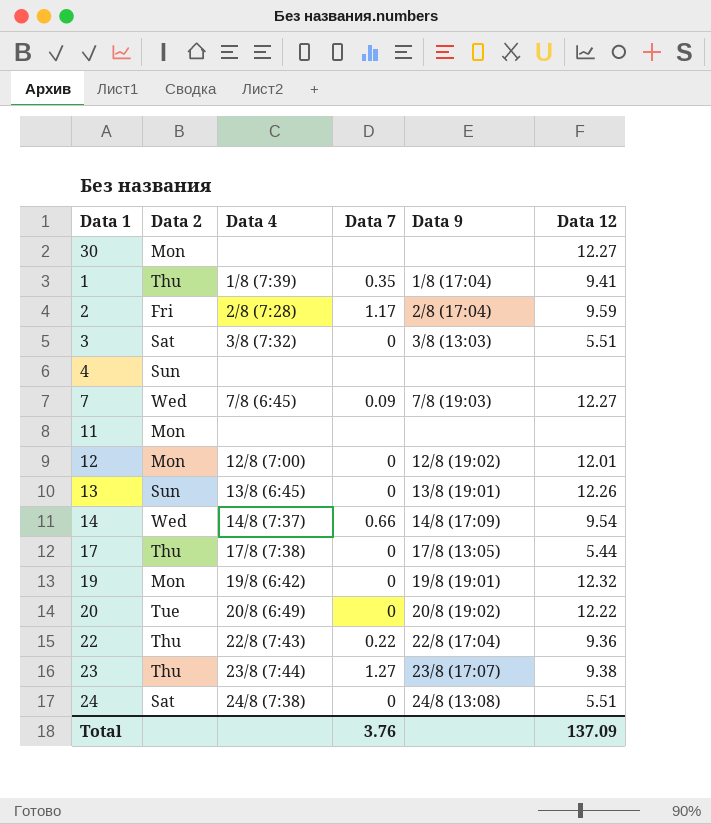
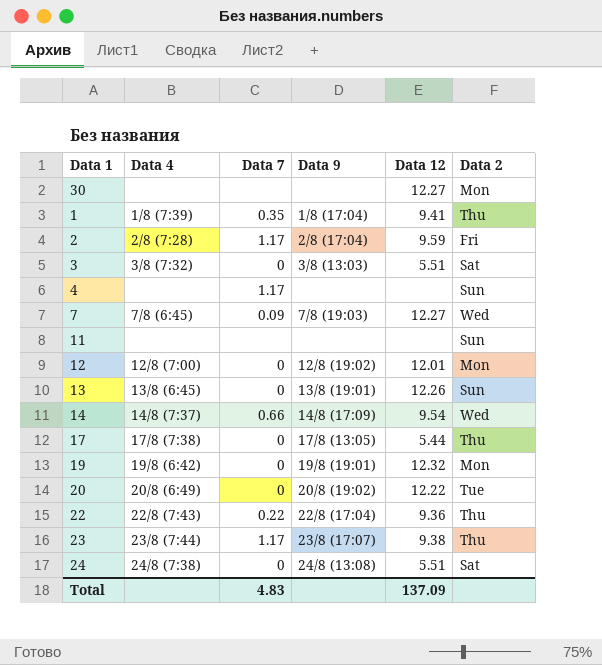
column Data 2 | position: 2 -> 6
4 | Data 7: none -> 1.17
11 | Data 2: Mon -> Sun
23 | Data 7: 1.27 -> 1.17
Total | Data 7: 3.76 -> 4.83

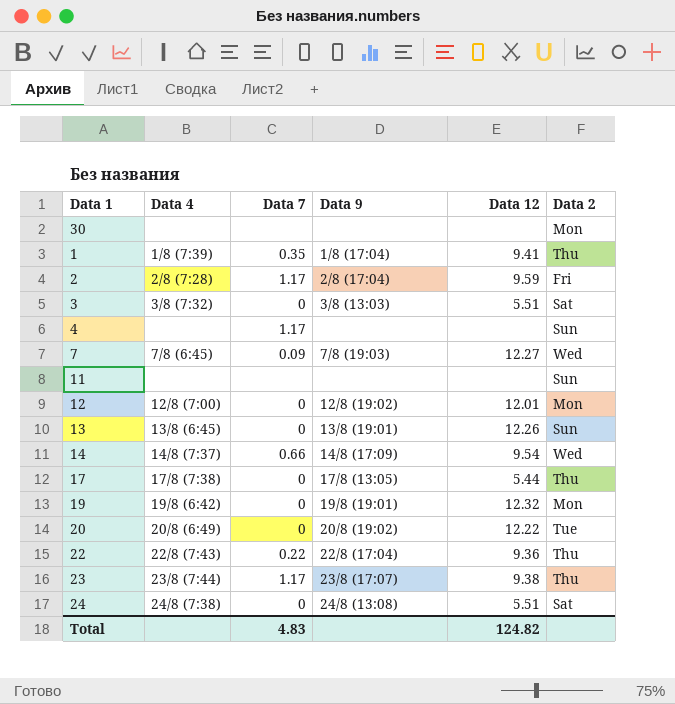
30 | Data 12: 12.27 -> none
Total | Data 12: 137.09 -> 124.82

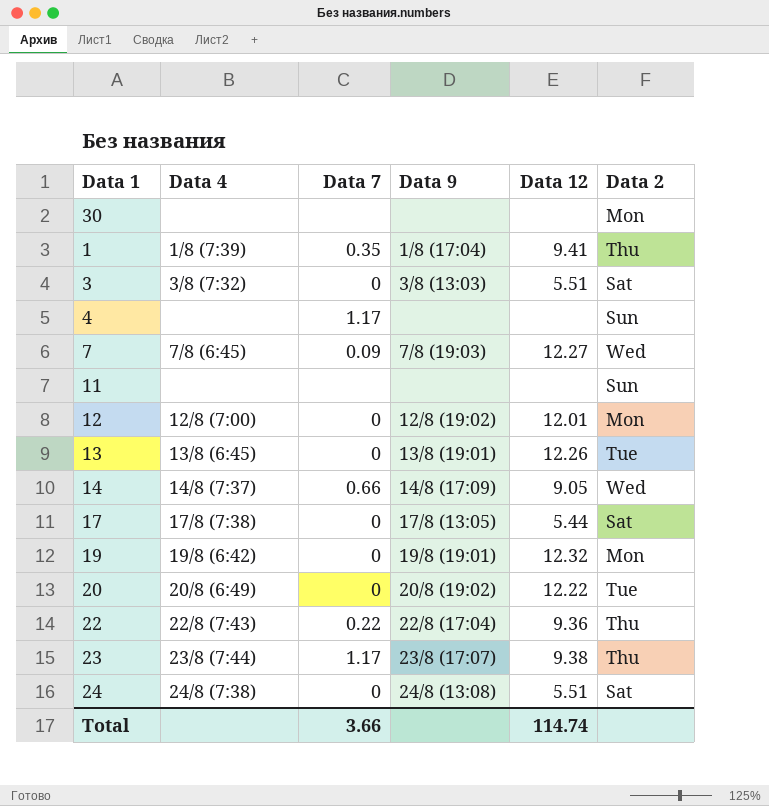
row 2: 2/8 (7:28) | 1.17 | 2/8 (17:04) | 9.59 | Fri -> none
13 | Data 2: Sun -> Tue
14 | Data 12: 9.54 -> 9.05
17 | Data 2: Thu -> Sat
Total | Data 7: 4.83 -> 3.66
Total | Data 12: 124.82 -> 114.74

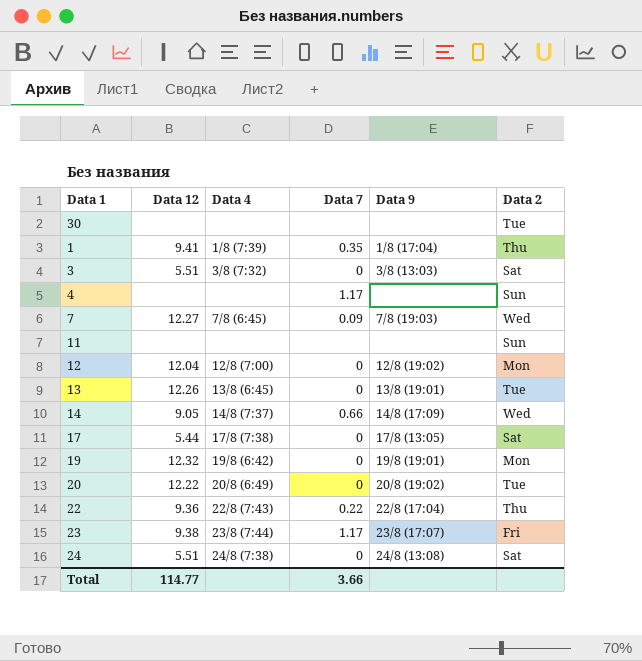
column Data 12 | position: 5 -> 2
30 | Data 2: Mon -> Tue
12 | Data 12: 12.01 -> 12.04
23 | Data 2: Thu -> Fri
Total | Data 12: 114.74 -> 114.77

